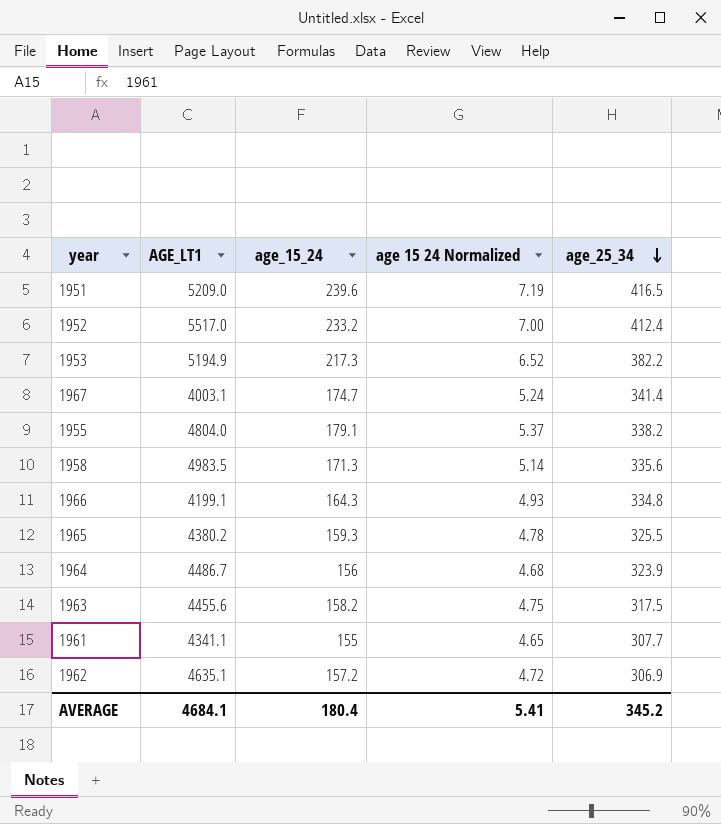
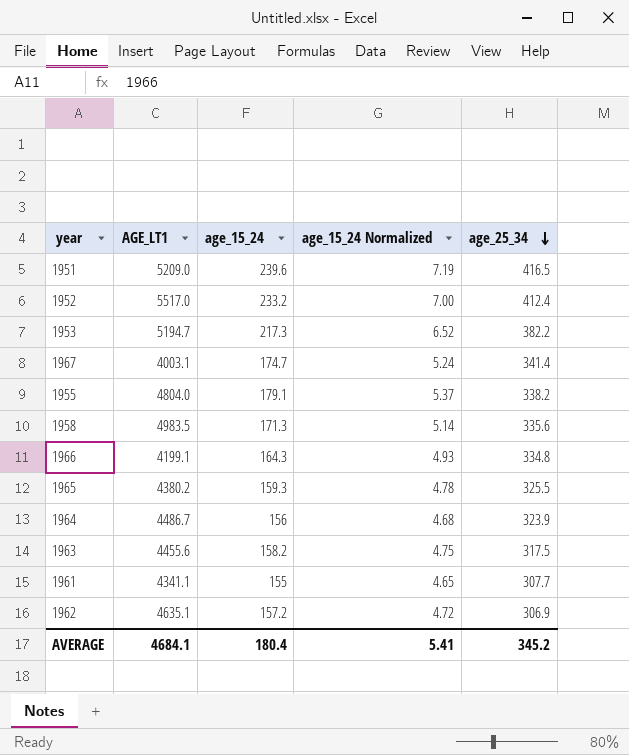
column name: age 15 24 Normalized -> age_15_24 Normalized
1953 | AGE_LT1: 5194.9 -> 5194.7

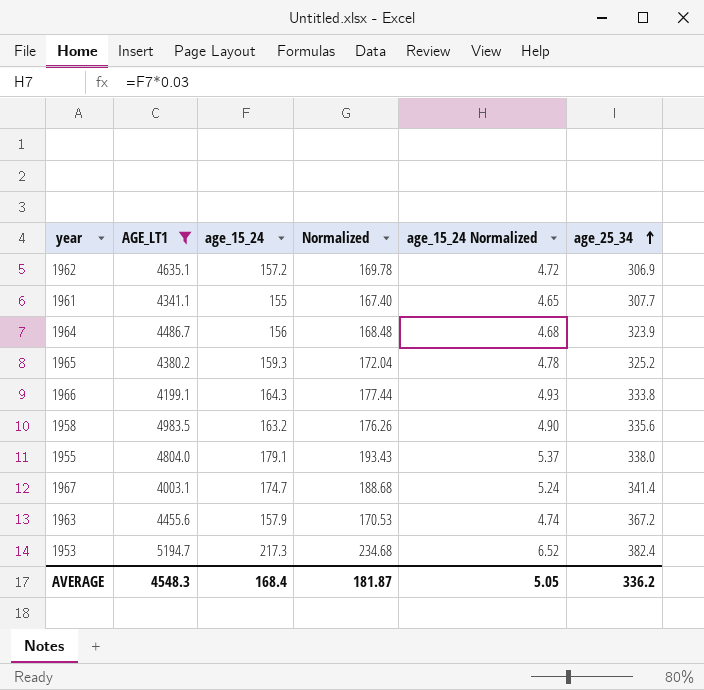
filter: none -> AGE_LT1 <= 5194.7
row order: age_25_34 descending -> age_25_34 ascending
column Normalized | formula: none -> [age_15_24] * 1.08
1965 | age_25_34: 325.5 -> 325.2
1966 | age_25_34: 334.8 -> 333.8
1958 | age_15_24: 171.3 -> 163.2
1958 | age_15_24 Normalized: 5.14 -> 4.90
1955 | age_25_34: 338.2 -> 338.0
1963 | age_15_24: 158.2 -> 157.9
1963 | age_15_24 Normalized: 4.75 -> 4.74
1963 | age_25_34: 317.5 -> 367.2
1953 | age_25_34: 382.2 -> 382.4
AVERAGE | AGE_LT1: 4684.1 -> 4548.3
AVERAGE | age_15_24: 180.4 -> 168.4
AVERAGE | age_15_24 Normalized: 5.41 -> 5.05
AVERAGE | age_25_34: 345.2 -> 336.2

